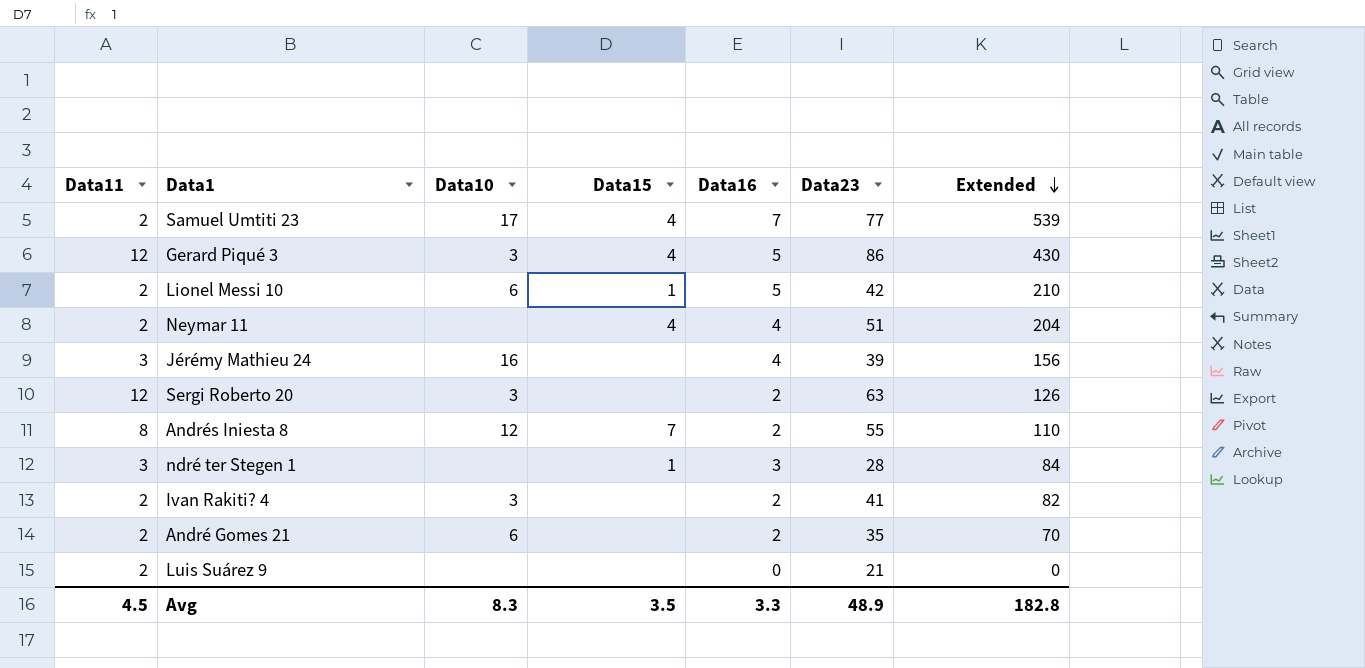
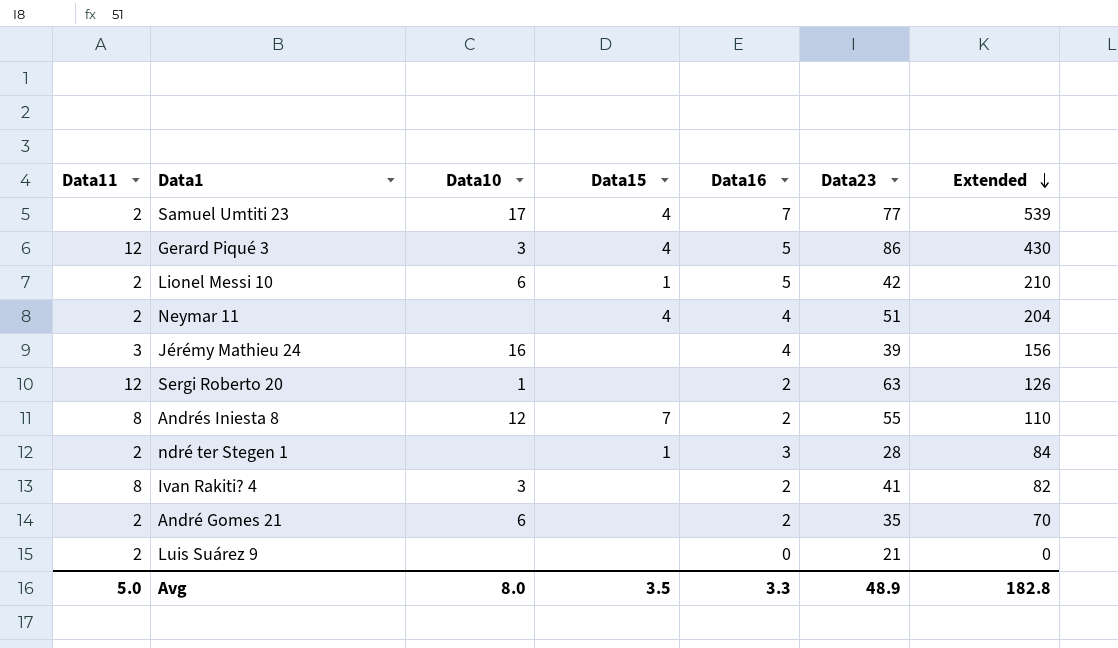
Sergi Roberto 20 | Data10: 3 -> 1
ndré ter Stegen 1 | Data11: 3 -> 2
Ivan Rakiti? 4 | Data11: 2 -> 8
Avg | Data11: 4.5 -> 5.0
Avg | Data10: 8.3 -> 8.0

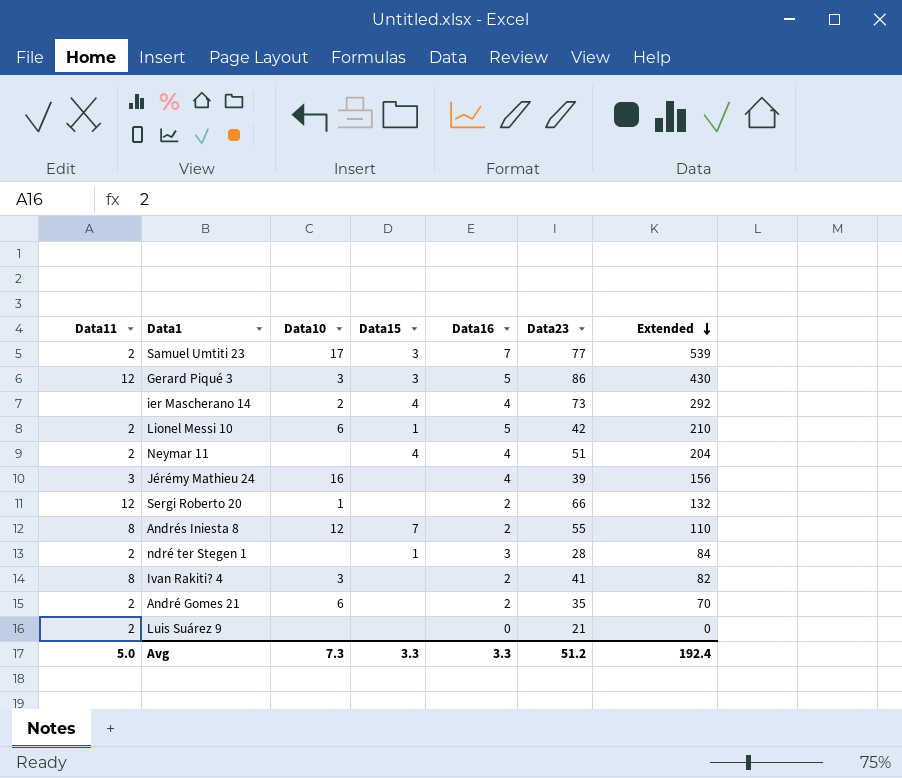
Samuel Umtiti 23 | Data15: 4 -> 3
Gerard Piqué 3 | Data15: 4 -> 3
row ier Mascherano 14: none -> none | 2 | 4 | 4 | 73 | 292
Sergi Roberto 20 | Data23: 63 -> 66
Sergi Roberto 20 | Extended: 126 -> 132
Avg | Data10: 8.0 -> 7.3
Avg | Data15: 3.5 -> 3.3
Avg | Data23: 48.9 -> 51.2
Avg | Extended: 182.8 -> 192.4

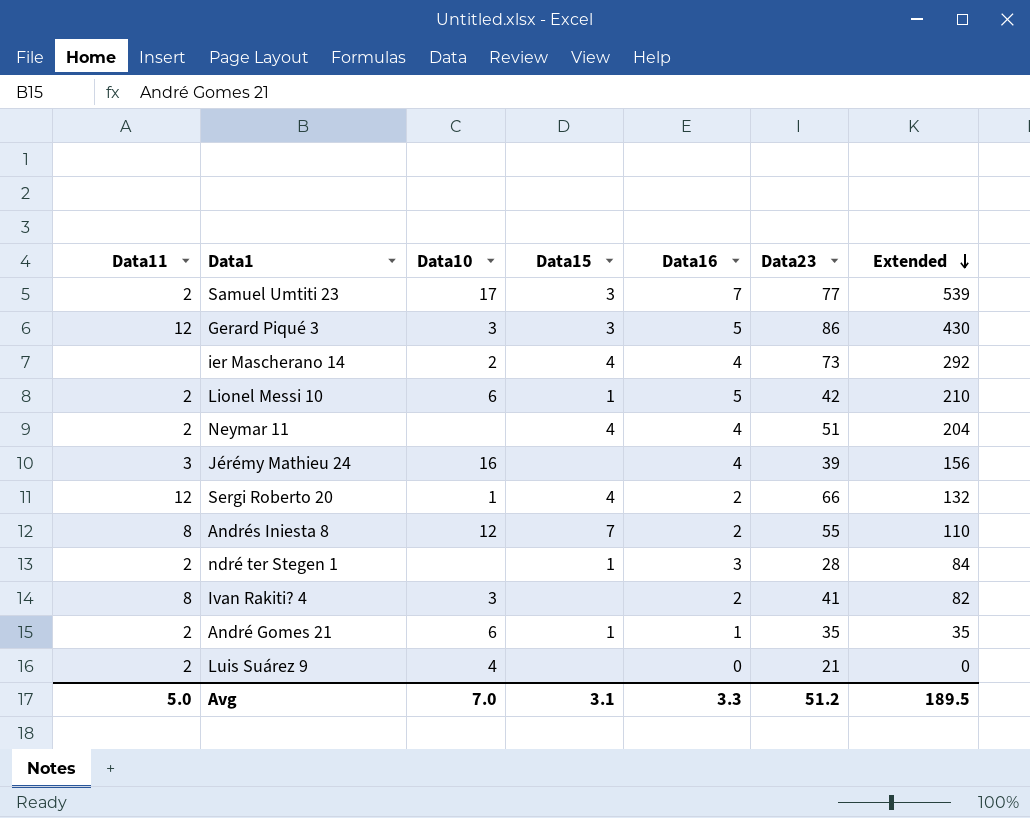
Sergi Roberto 20 | Data15: none -> 4
André Gomes 21 | Data15: none -> 1
André Gomes 21 | Data16: 2 -> 1
André Gomes 21 | Extended: 70 -> 35
Luis Suárez 9 | Data10: none -> 4
Avg | Data10: 7.3 -> 7.0
Avg | Data15: 3.3 -> 3.1
Avg | Extended: 192.4 -> 189.5

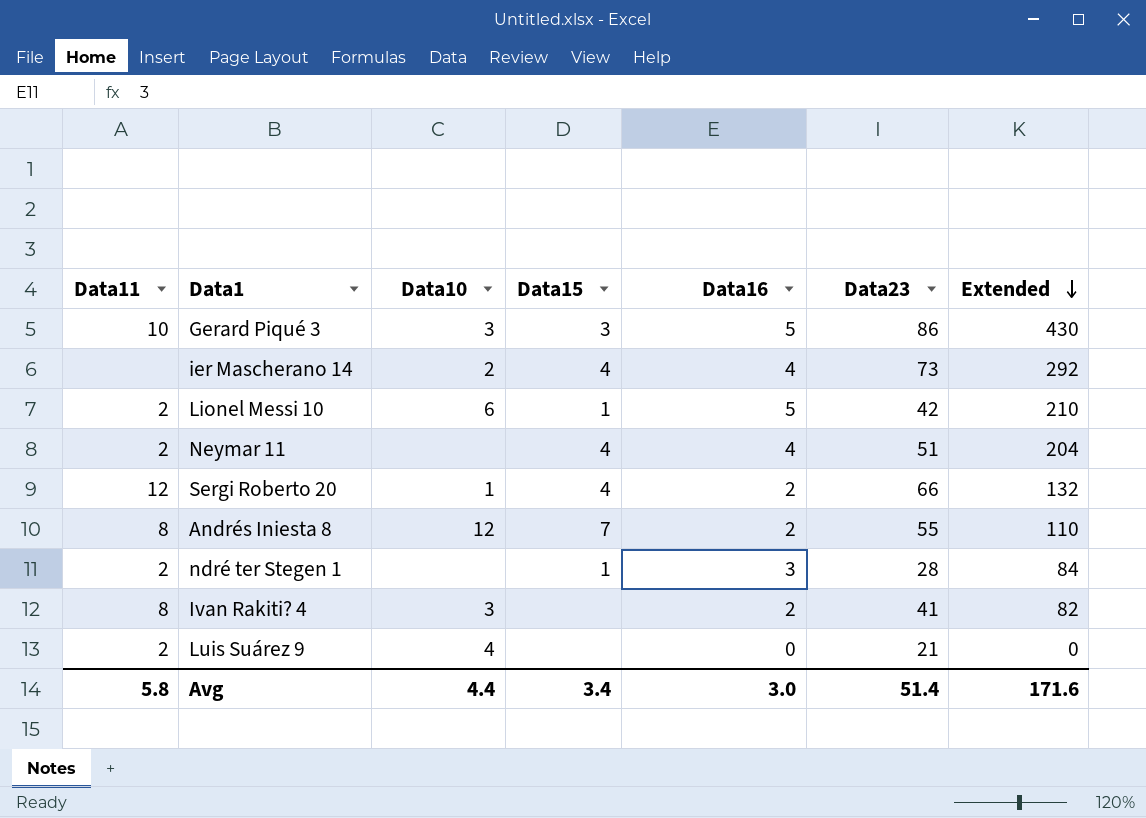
row Samuel Umtiti 23: 2 | 17 | 3 | 7 | 77 | 539 -> none
row Jérémy Mathieu 24: 3 | 16 | none | 4 | 39 | 156 -> none
row André Gomes 21: 2 | 6 | 1 | 1 | 35 | 35 -> none
Gerard Piqué 3 | Data11: 12 -> 10
Avg | Data11: 5.0 -> 5.8
Avg | Data10: 7.0 -> 4.4
Avg | Data15: 3.1 -> 3.4
Avg | Data16: 3.3 -> 3.0
Avg | Data23: 51.2 -> 51.4
Avg | Extended: 189.5 -> 171.6

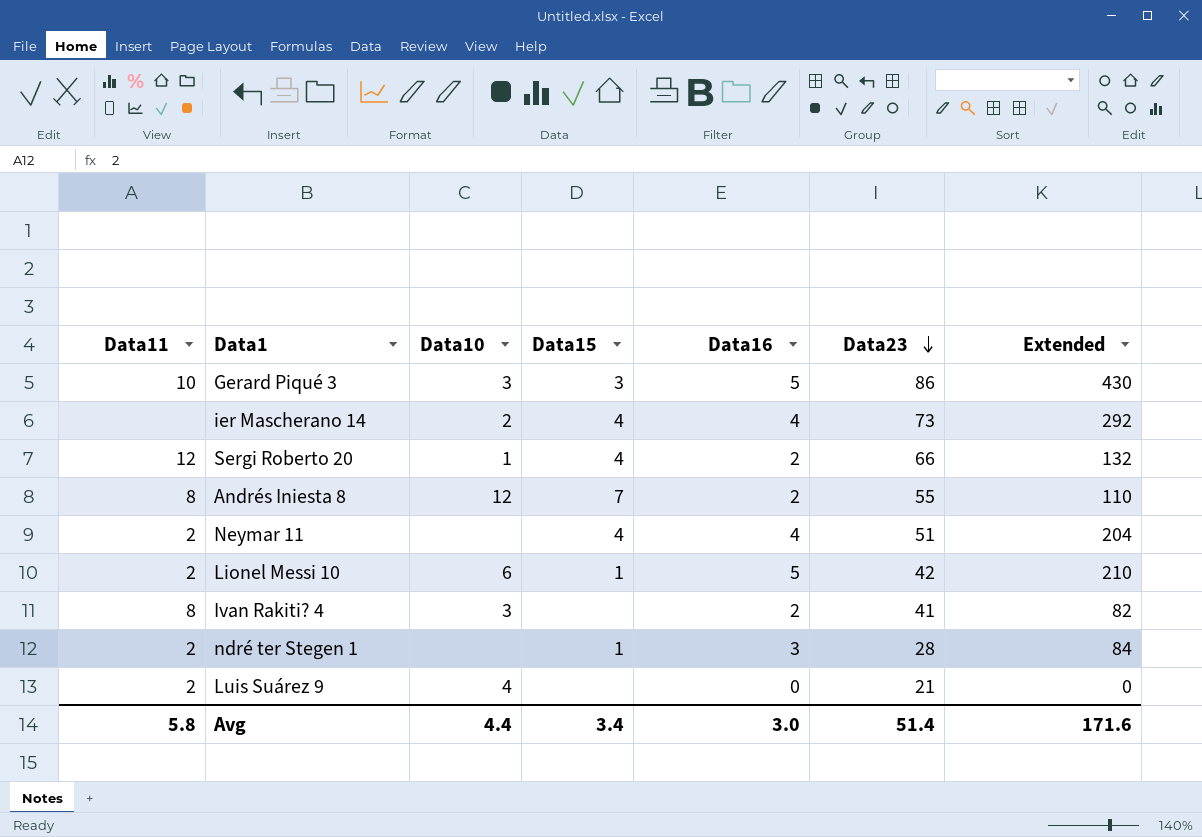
row order: Extended descending -> Data23 descending

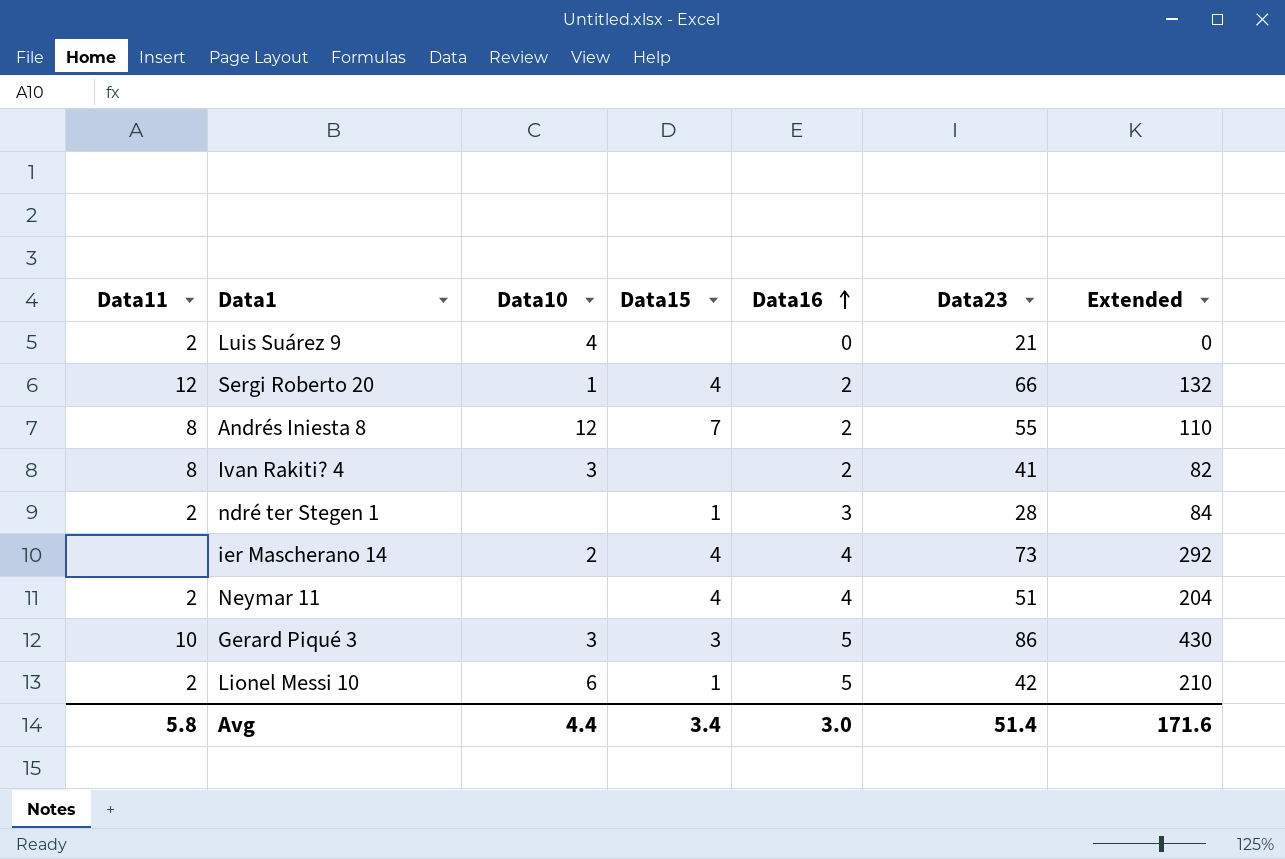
row order: Data23 descending -> Data16 ascending

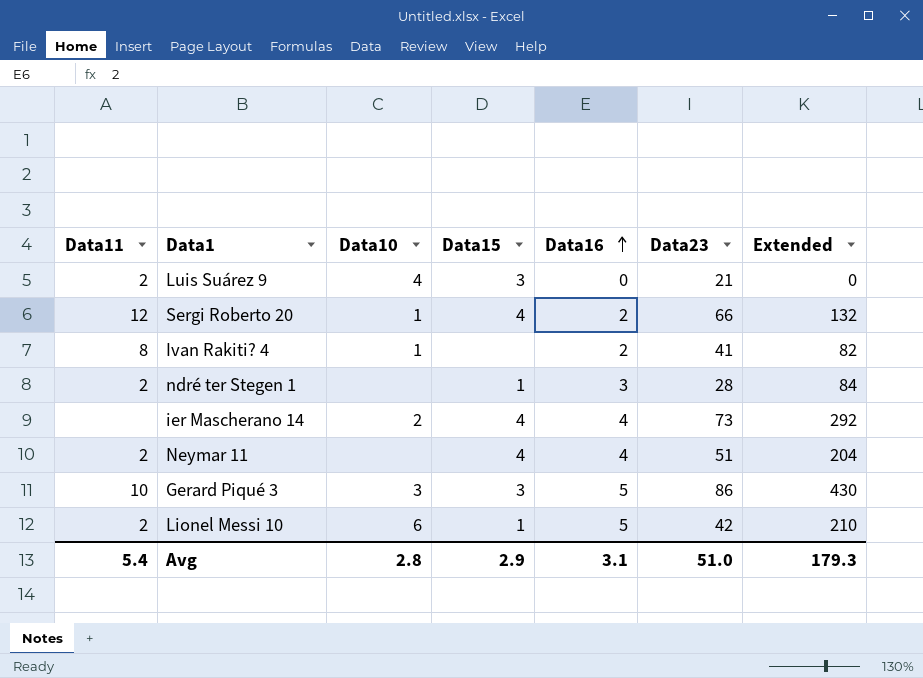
row Andrés Iniesta 8: 8 | 12 | 7 | 2 | 55 | 110 -> none
Luis Suárez 9 | Data15: none -> 3
Ivan Rakiti? 4 | Data10: 3 -> 1
Avg | Data11: 5.8 -> 5.4
Avg | Data10: 4.4 -> 2.8
Avg | Data15: 3.4 -> 2.9
Avg | Data16: 3.0 -> 3.1
Avg | Data23: 51.4 -> 51.0
Avg | Extended: 171.6 -> 179.3

